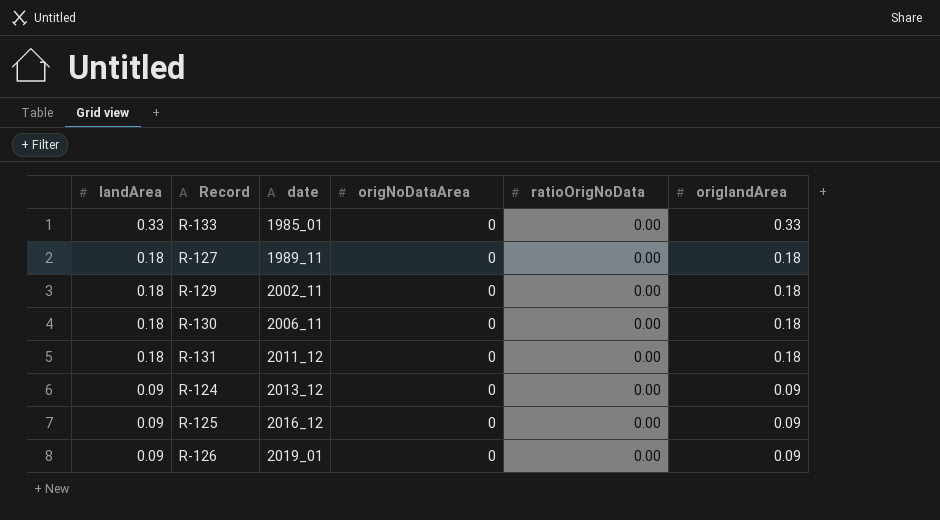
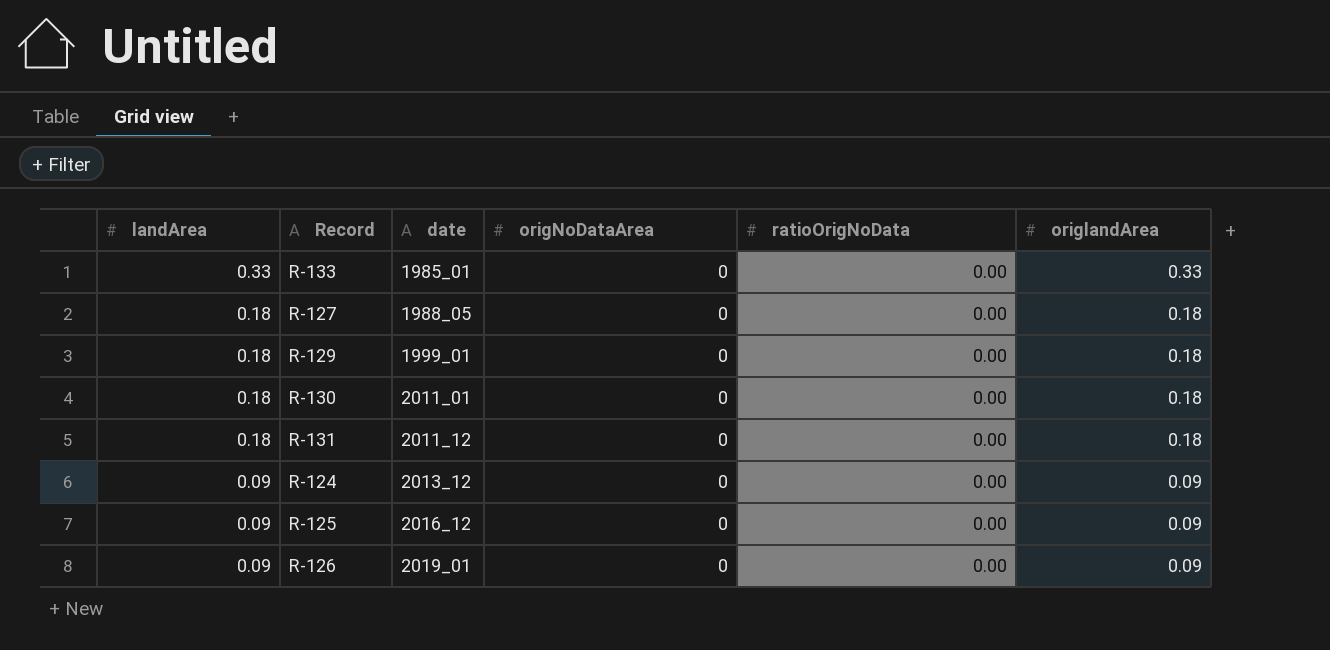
R-127 | date: 1989_11 -> 1988_05
R-129 | date: 2002_11 -> 1999_01
R-130 | date: 2006_11 -> 2011_01

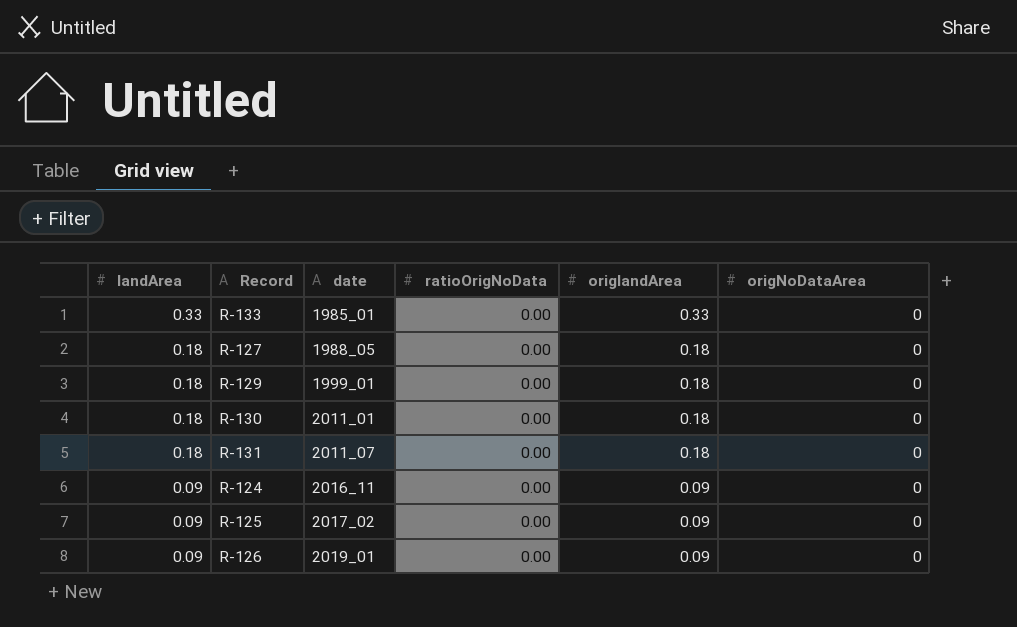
column origNoDataArea | position: 4 -> 6
R-131 | date: 2011_12 -> 2011_07
R-124 | date: 2013_12 -> 2016_11
R-125 | date: 2016_12 -> 2017_02

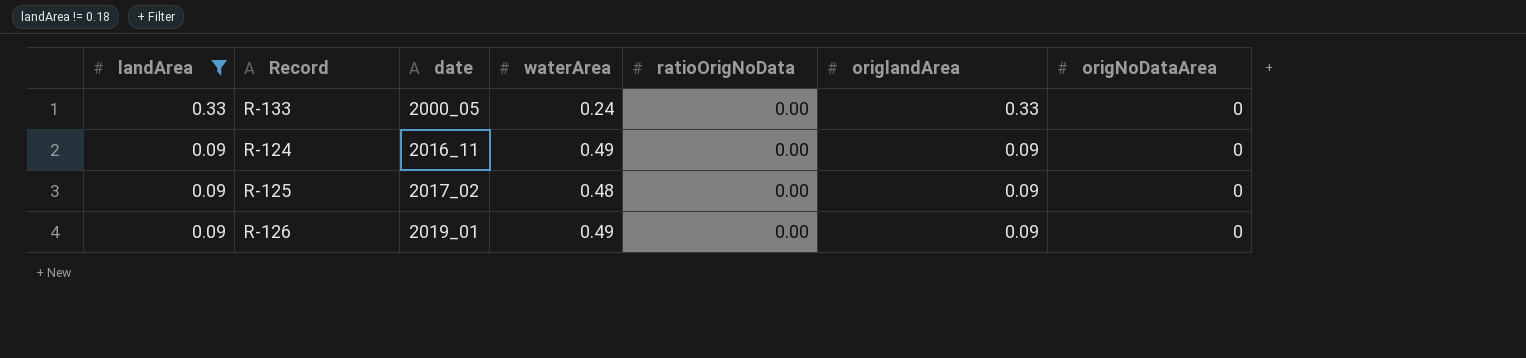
filter: none -> landArea != 0.18
column waterArea | position: none -> 4
R-133 | date: 1985_01 -> 2000_05

